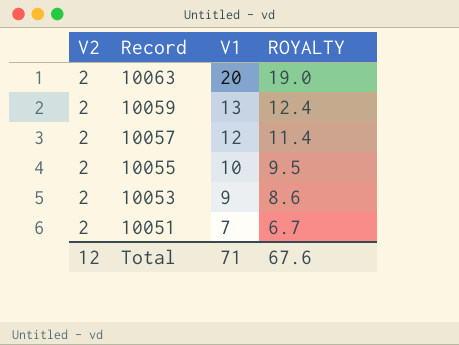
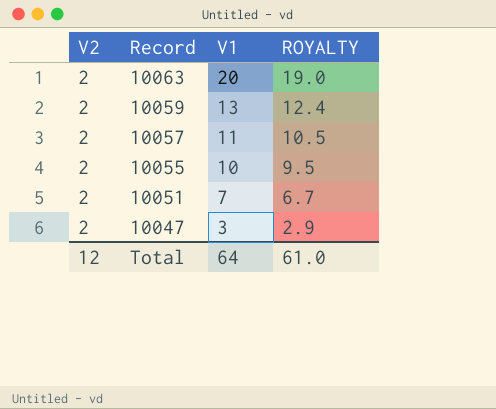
row 10053: 2 | 9 | 8.6 -> none
10057 | V1: 12 -> 11
10057 | ROYALTY: 11.4 -> 10.5
row 10047: none -> 2 | 3 | 2.9
Total | V1: 71 -> 64
Total | ROYALTY: 67.6 -> 61.0

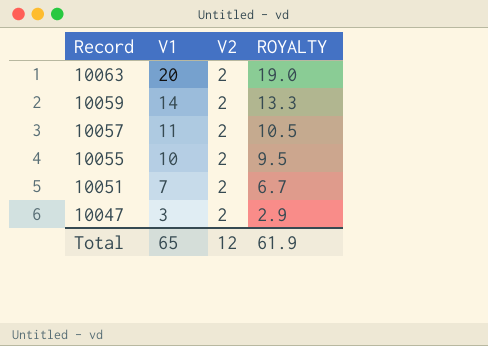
column V2 | position: 1 -> 3
10059 | V1: 13 -> 14
10059 | ROYALTY: 12.4 -> 13.3
Total | V1: 64 -> 65
Total | ROYALTY: 61.0 -> 61.9

